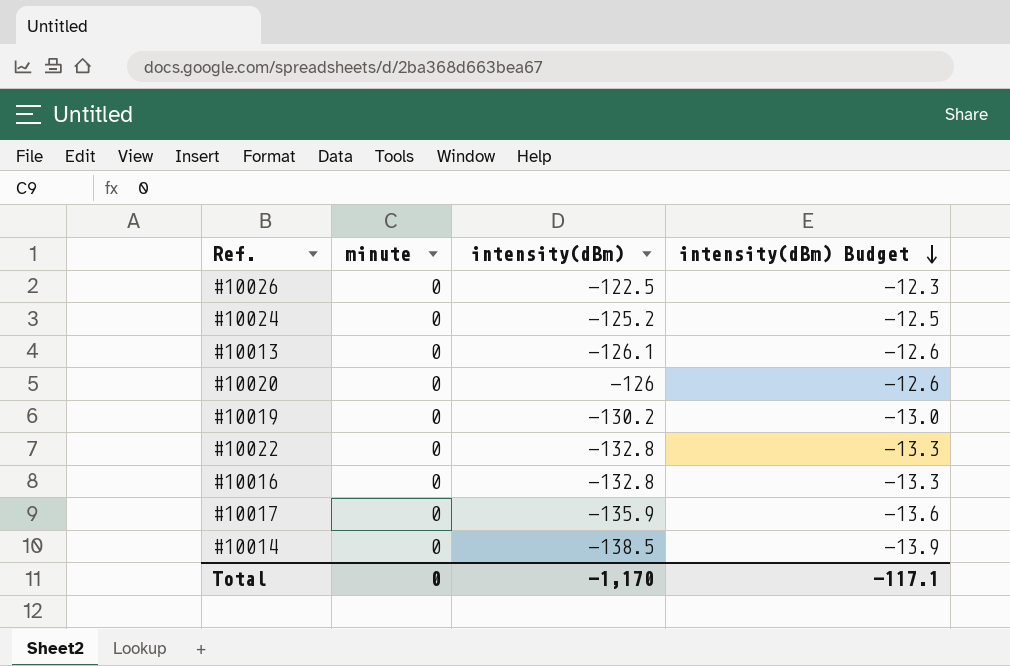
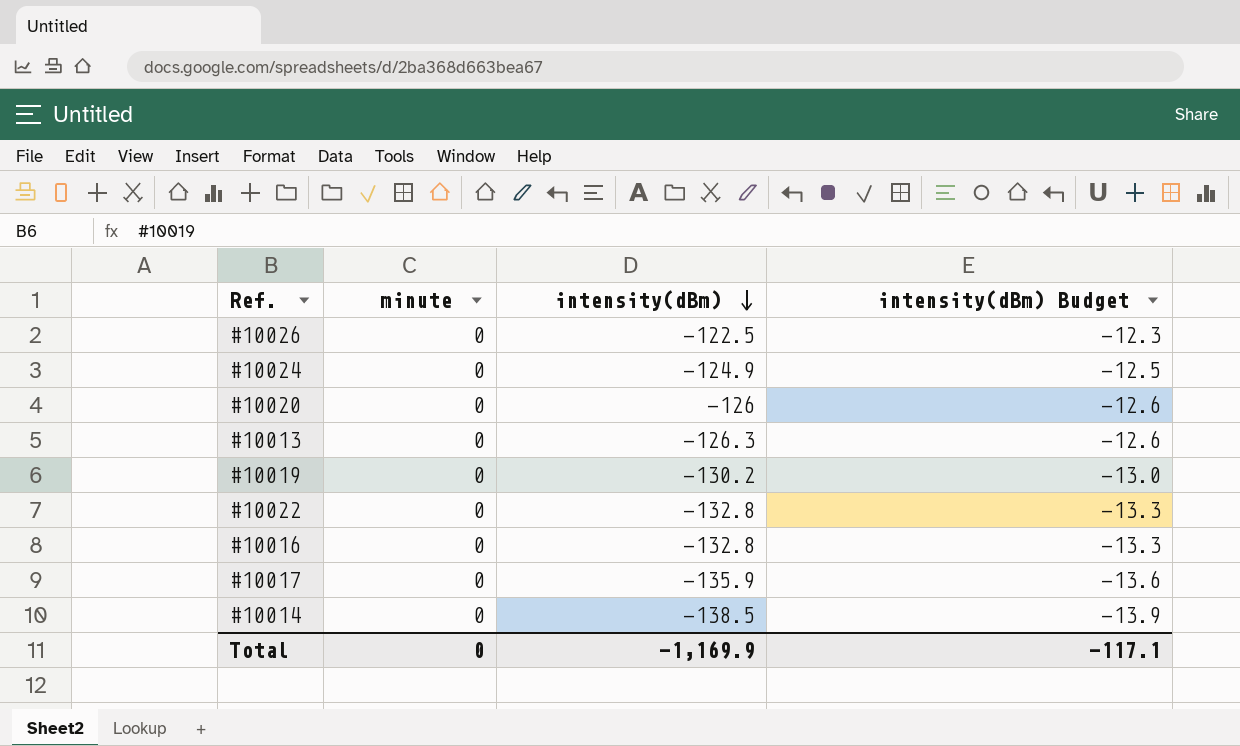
row order: intensity(dBm) Budget descending -> intensity(dBm) descending
#10024 | intensity(dBm): -125.2 -> -124.9
#10013 | intensity(dBm): -126.1 -> -126.3
Total | intensity(dBm): -1,170 -> -1,169.9

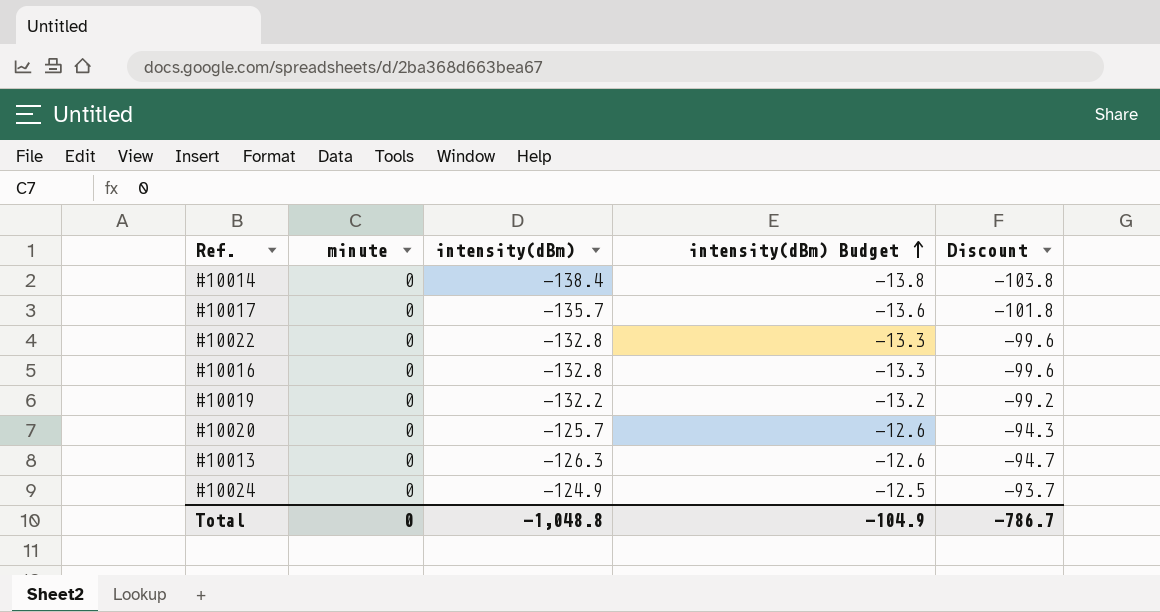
row order: intensity(dBm) descending -> intensity(dBm) Budget ascending
column Discount | formula: none -> [intensity(dBm)] * 0.75
row #10026: 0 | -122.5 | -12.3 -> none
#10014 | intensity(dBm): -138.5 -> -138.4
#10014 | intensity(dBm) Budget: -13.9 -> -13.8
#10017 | intensity(dBm): -135.9 -> -135.7
#10019 | intensity(dBm): -130.2 -> -132.2
#10019 | intensity(dBm) Budget: -13.0 -> -13.2
#10020 | intensity(dBm): -126 -> -125.7
Total | intensity(dBm): -1,169.9 -> -1,048.8
Total | intensity(dBm) Budget: -117.1 -> -104.9

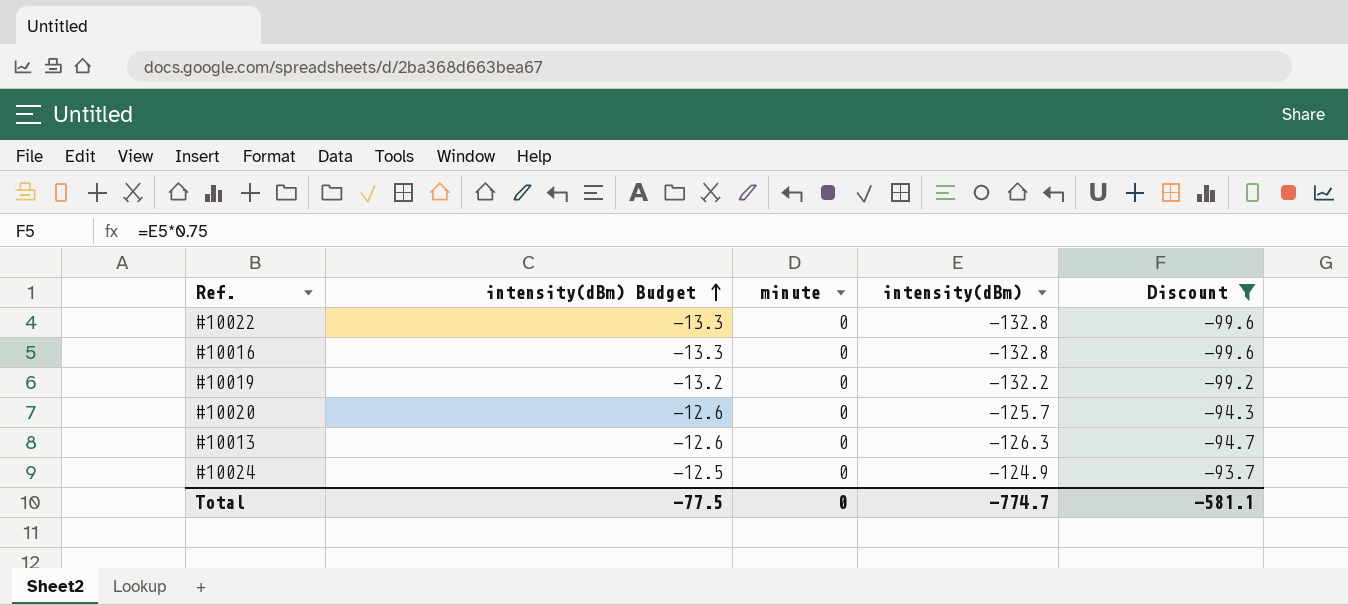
filter: none -> Discount >= -99.6
column intensity(dBm) Budget | position: 4 -> 2
Total | intensity(dBm) Budget: -104.9 -> -77.5
Total | intensity(dBm): -1,048.8 -> -774.7
Total | Discount: -786.7 -> -581.1

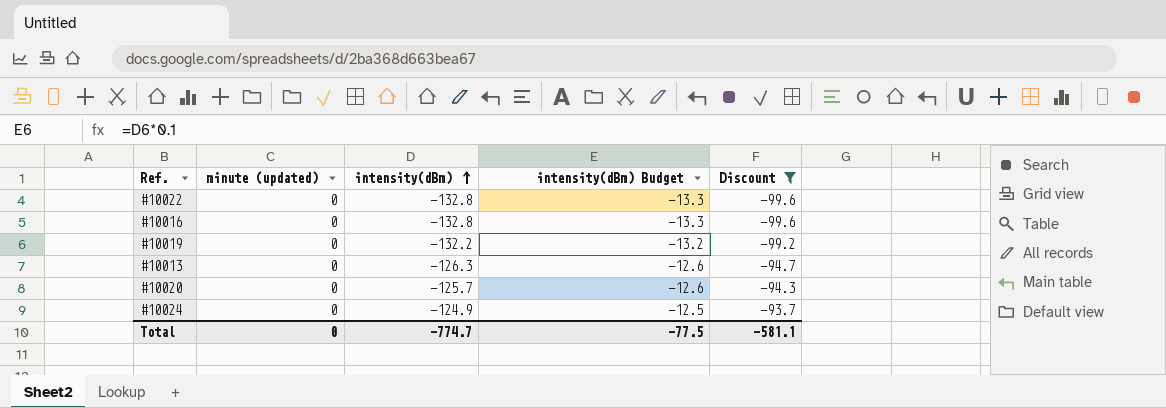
row order: intensity(dBm) Budget ascending -> intensity(dBm) ascending
column name: minute -> minute (updated)
column intensity(dBm) Budget | position: 2 -> 4

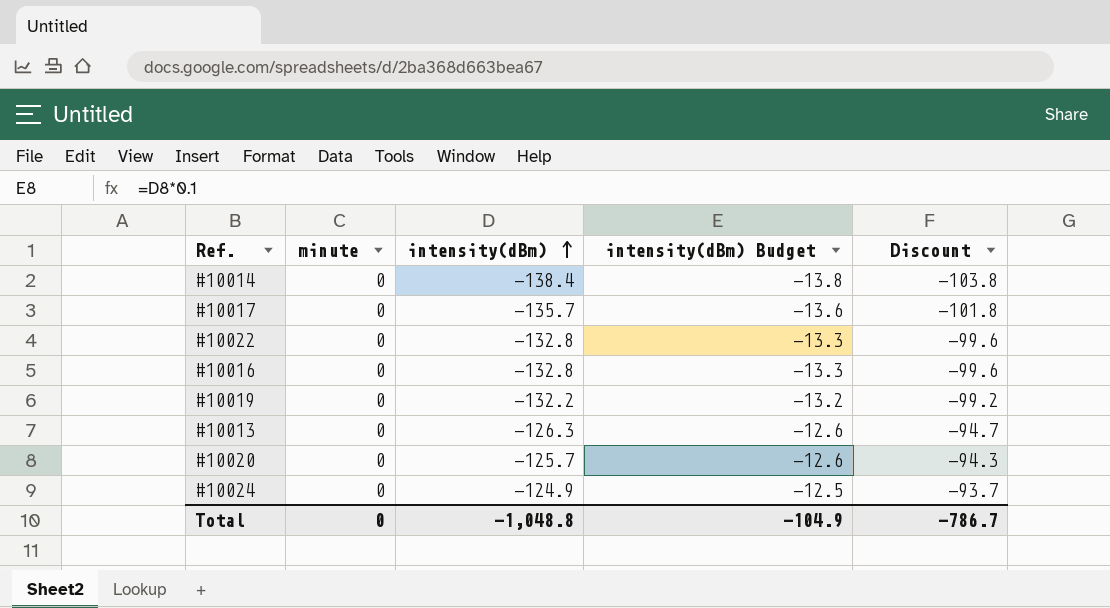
filter: Discount >= -99.6 -> none
column name: minute (updated) -> minute
Total | intensity(dBm): -774.7 -> -1,048.8
Total | intensity(dBm) Budget: -77.5 -> -104.9
Total | Discount: -581.1 -> -786.7

